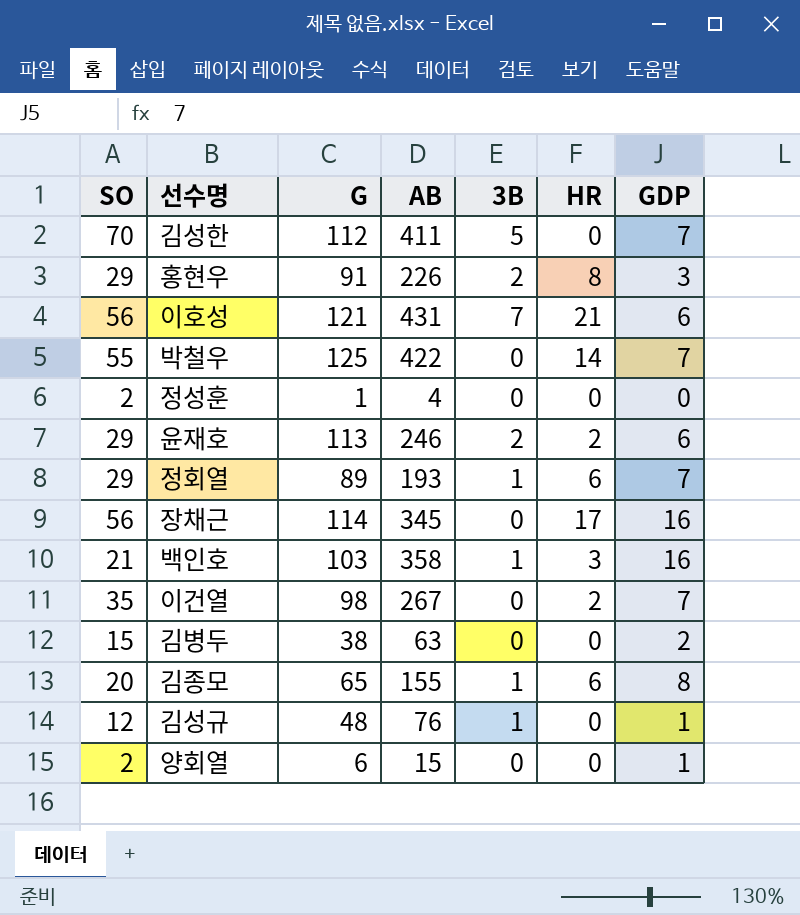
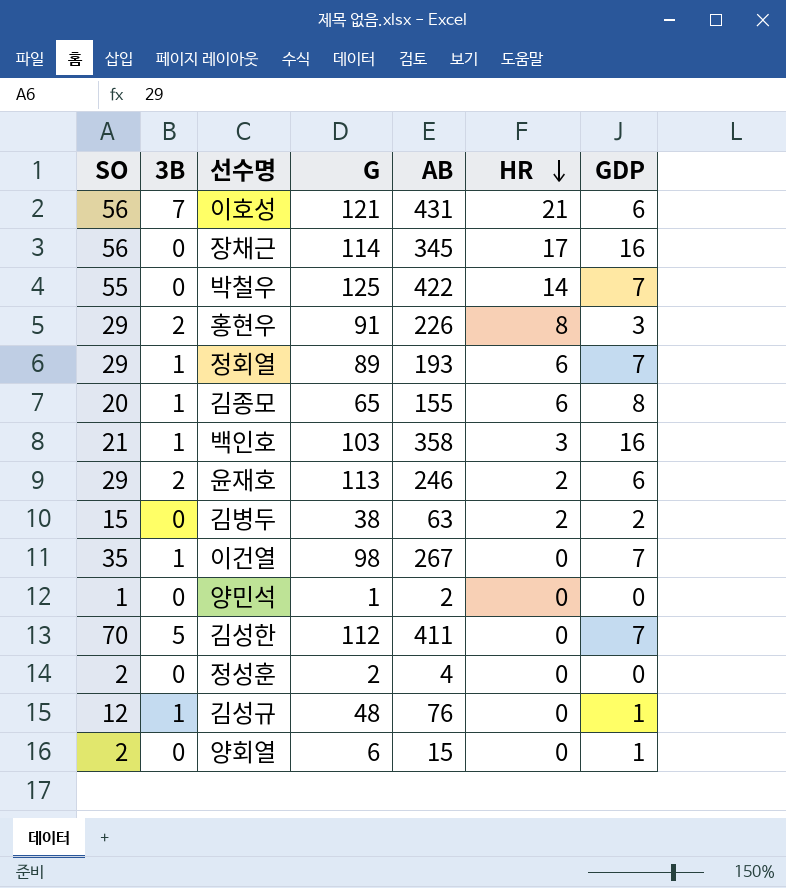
row order: none -> HR descending
column 3B | position: 5 -> 2
김병두 | HR: 0 -> 2
이건열 | 3B: 0 -> 1
이건열 | HR: 2 -> 0
row 양민석: none -> 1 | 0 | 1 | 2 | 0 | 0
정성훈 | G: 1 -> 2

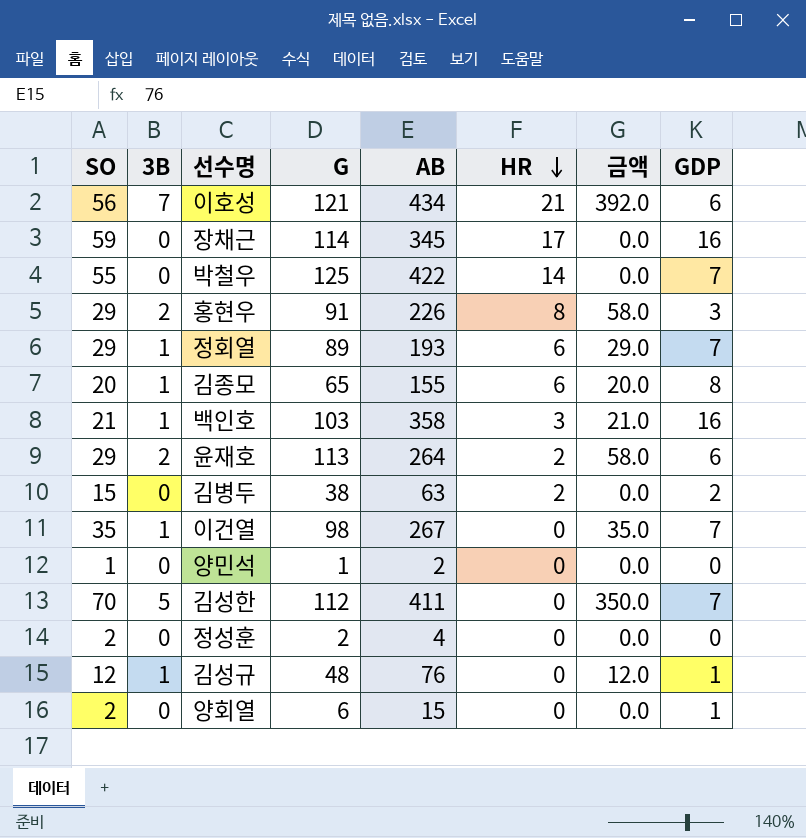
column 금액 | formula: none -> [SO] * [3B]
이호성 | AB: 431 -> 434
장채근 | SO: 56 -> 59
윤재호 | AB: 246 -> 264

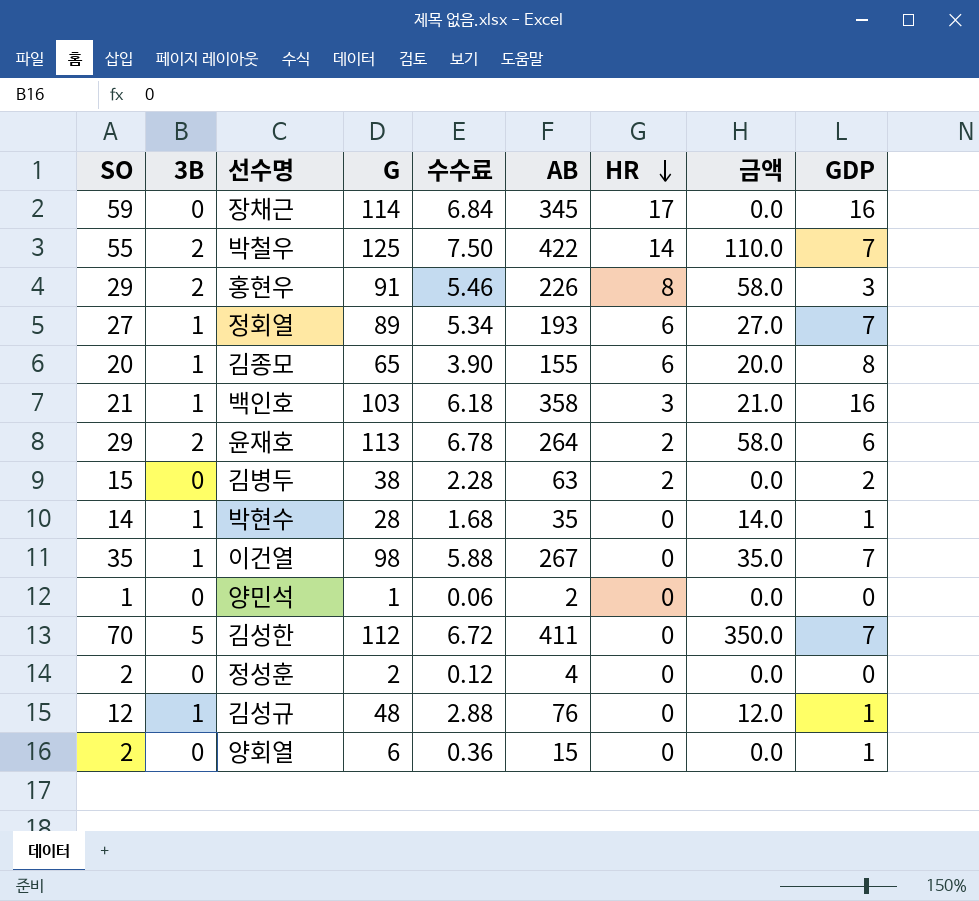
column 수수료 | formula: none -> [G] * 0.06
row 이호성: 56 | 7 | 121 | 434 | 21 | 392.0 | 6 -> none
박철우 | 3B: 0 -> 2
박철우 | 금액: 0.0 -> 110.0
정회열 | SO: 29 -> 27
정회열 | 금액: 29.0 -> 27.0
row 박현수: none -> 14 | 1 | 28 | 1.68 | 35 | 0 | 14.0 | 1

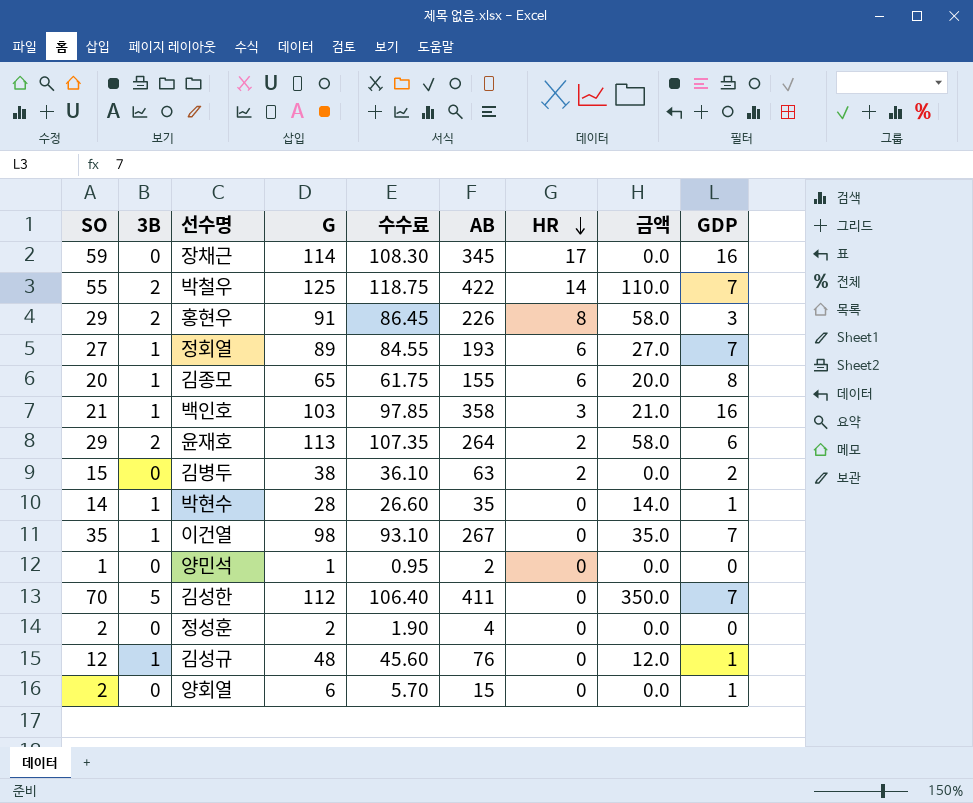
column 수수료 | formula: [G] * 0.06 -> [G] * 0.95

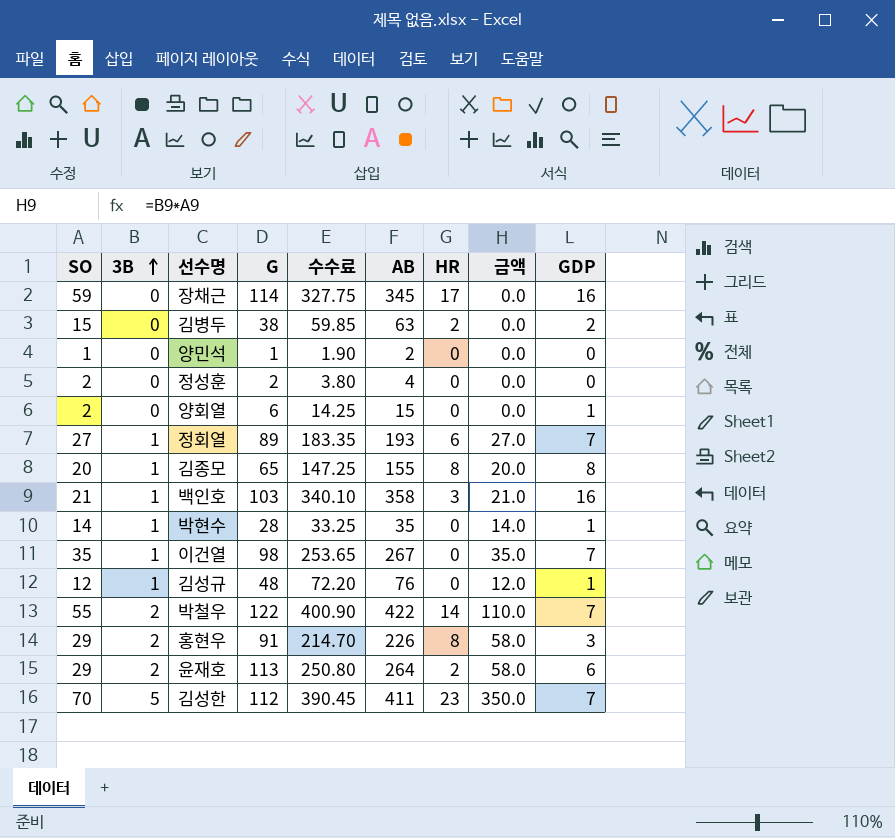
row order: HR descending -> 3B ascending
column 수수료 | formula: [G] * 0.95 -> [AB] * 0.95
김종모 | HR: 6 -> 8
박철우 | G: 125 -> 122
김성한 | HR: 0 -> 23

